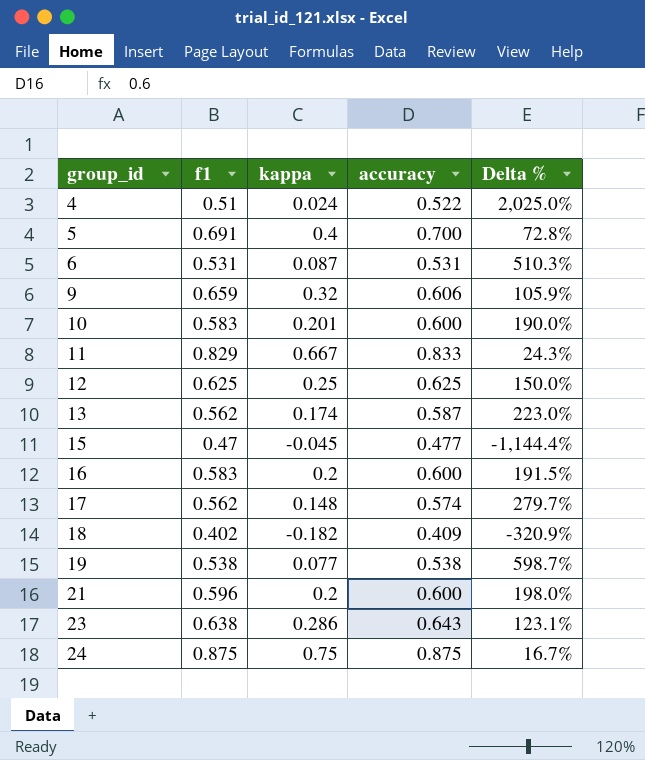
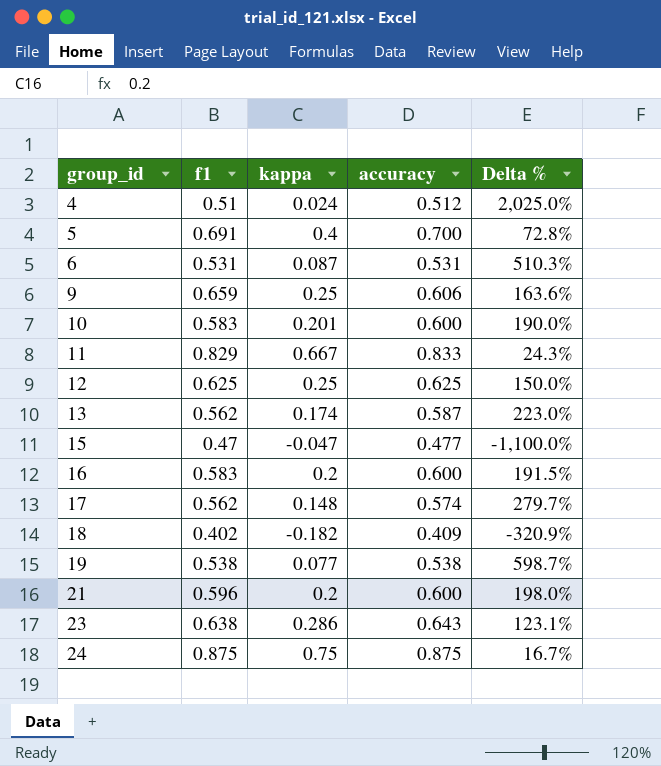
4 | accuracy: 0.522 -> 0.512
9 | kappa: 0.32 -> 0.25
9 | Delta %: 105.9% -> 163.6%
15 | kappa: -0.045 -> -0.047
15 | Delta %: -1,144.4% -> -1,100.0%

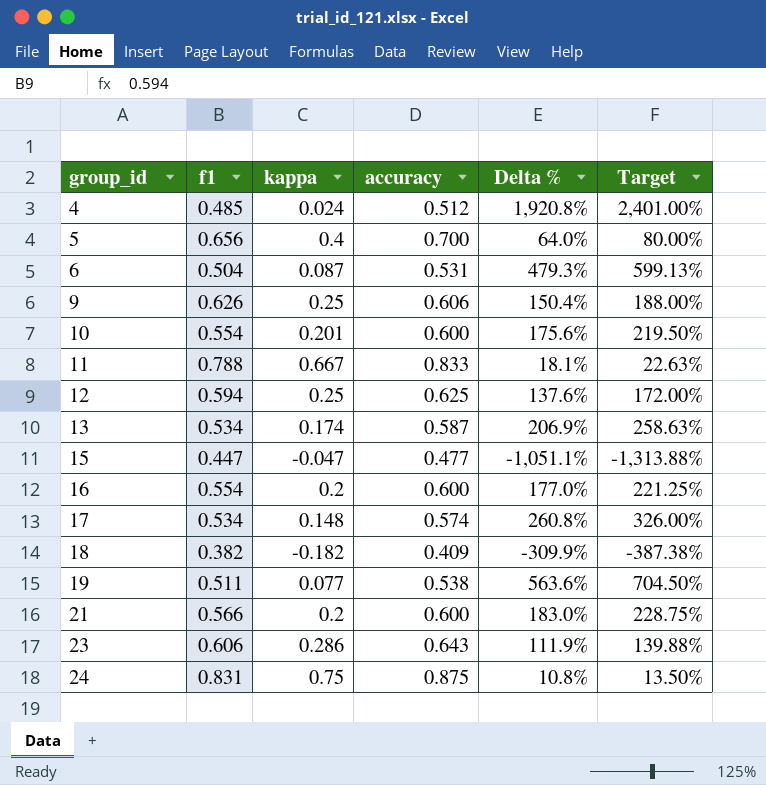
column Target | formula: none -> [Delta %] * 1.25
4 | f1: 0.51 -> 0.485
4 | Delta %: 2,025.0% -> 1,920.8%
5 | f1: 0.691 -> 0.656
5 | Delta %: 72.8% -> 64.0%
6 | f1: 0.531 -> 0.504
6 | Delta %: 510.3% -> 479.3%
9 | f1: 0.659 -> 0.626
9 | Delta %: 163.6% -> 150.4%
10 | f1: 0.583 -> 0.554
10 | Delta %: 190.0% -> 175.6%
11 | f1: 0.829 -> 0.788
11 | Delta %: 24.3% -> 18.1%
12 | f1: 0.625 -> 0.594
12 | Delta %: 150.0% -> 137.6%
13 | f1: 0.562 -> 0.534
13 | Delta %: 223.0% -> 206.9%
15 | f1: 0.47 -> 0.447
15 | Delta %: -1,100.0% -> -1,051.1%
16 | f1: 0.583 -> 0.554
16 | Delta %: 191.5% -> 177.0%
17 | f1: 0.562 -> 0.534
17 | Delta %: 279.7% -> 260.8%
18 | f1: 0.402 -> 0.382
18 | Delta %: -320.9% -> -309.9%
19 | f1: 0.538 -> 0.511
19 | Delta %: 598.7% -> 563.6%
21 | f1: 0.596 -> 0.566
21 | Delta %: 198.0% -> 183.0%
23 | f1: 0.638 -> 0.606
23 | Delta %: 123.1% -> 111.9%
24 | f1: 0.875 -> 0.831
24 | Delta %: 16.7% -> 10.8%

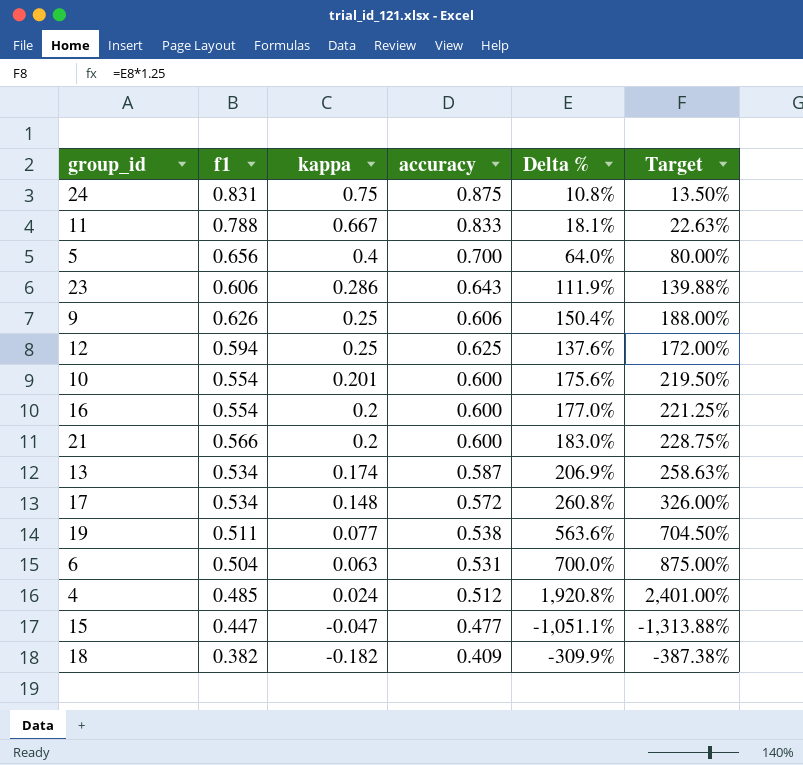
row order: group_id ascending -> kappa descending
17 | accuracy: 0.574 -> 0.572
6 | kappa: 0.087 -> 0.063
6 | Delta %: 479.3% -> 700.0%
6 | Target: 599.13% -> 875.00%

